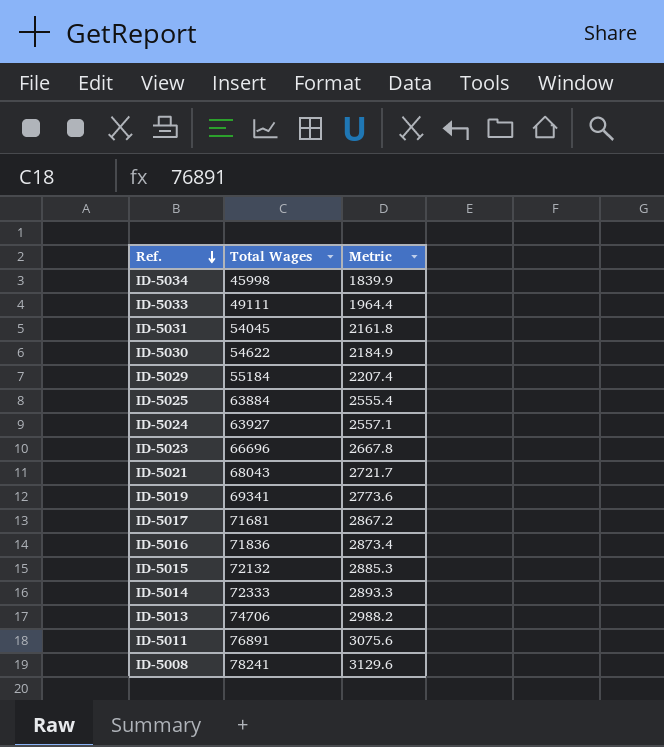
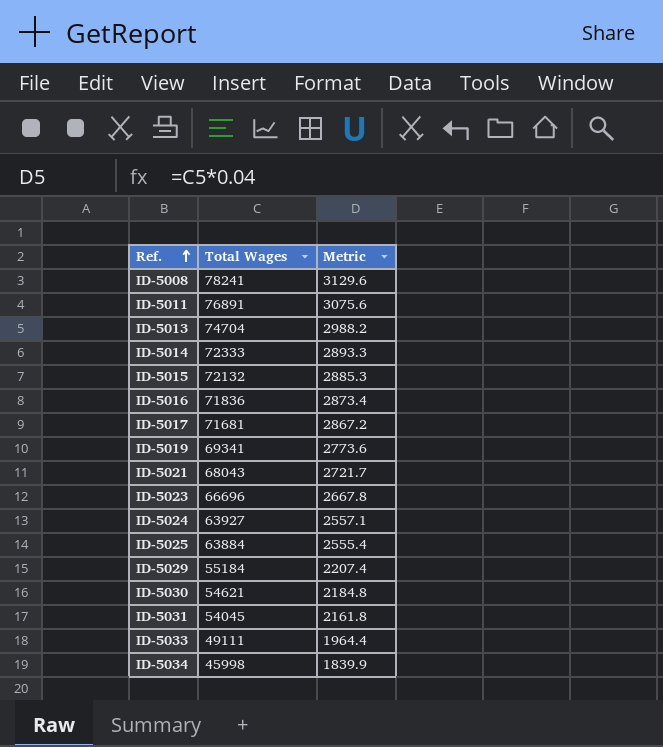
row order: Ref. descending -> Ref. ascending
ID-5013 | Total Wages: 74706 -> 74704
ID-5030 | Total Wages: 54622 -> 54621
ID-5030 | Metric: 2184.9 -> 2184.8

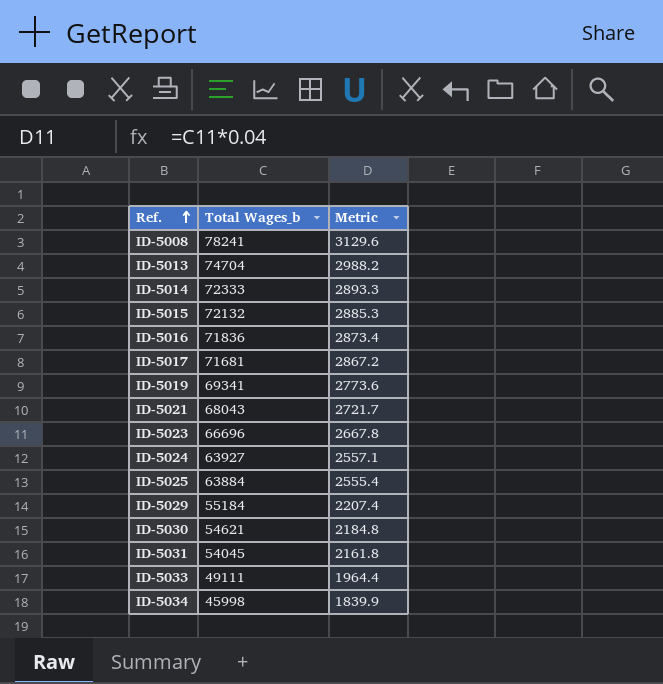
column name: Total Wages -> Total Wages_b
row ID-5011: 76891 | 3075.6 -> none

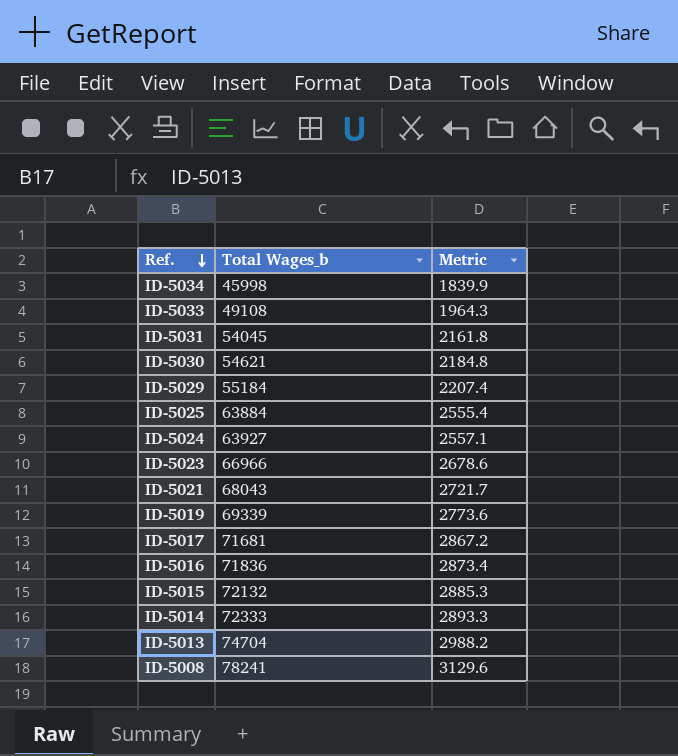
row order: Ref. ascending -> Ref. descending
ID-5033 | Total Wages_b: 49111 -> 49108
ID-5033 | Metric: 1964.4 -> 1964.3
ID-5023 | Total Wages_b: 66696 -> 66966
ID-5023 | Metric: 2667.8 -> 2678.6
ID-5019 | Total Wages_b: 69341 -> 69339

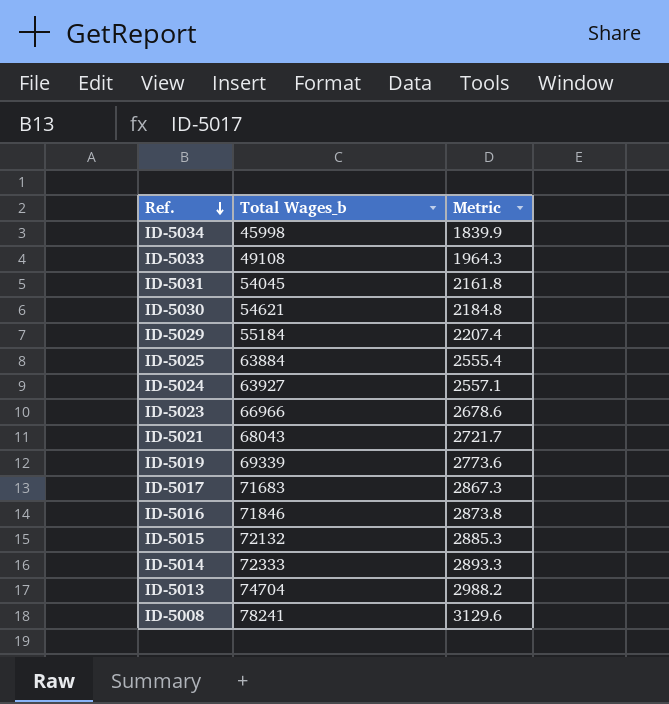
ID-5017 | Total Wages_b: 71681 -> 71683
ID-5017 | Metric: 2867.2 -> 2867.3
ID-5016 | Total Wages_b: 71836 -> 71846
ID-5016 | Metric: 2873.4 -> 2873.8

